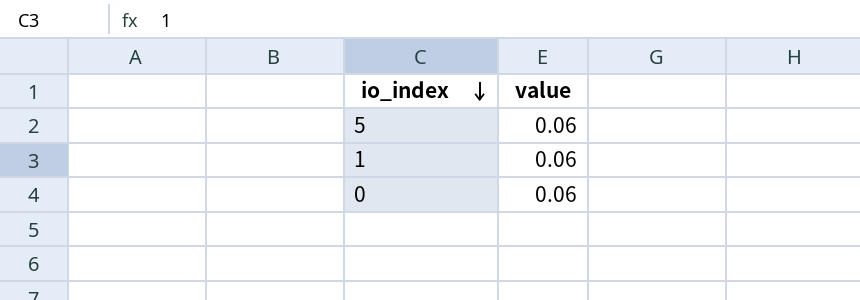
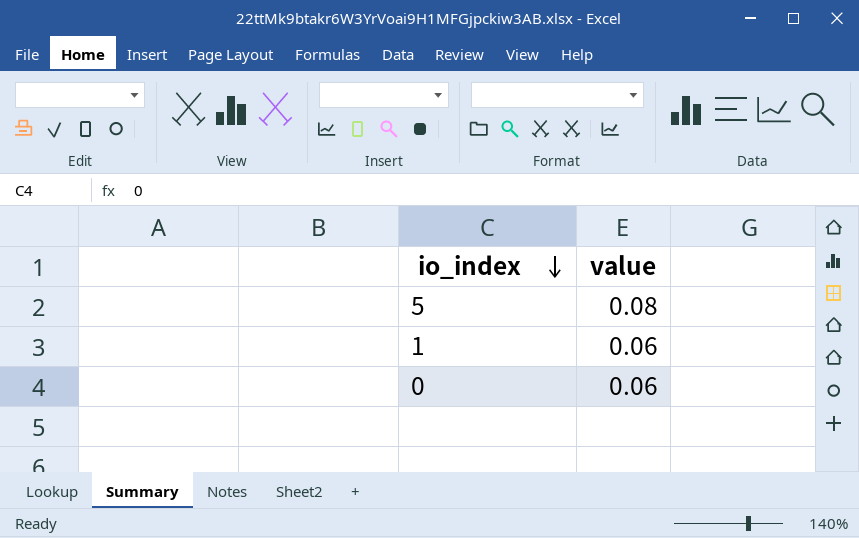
5 | value: 0.06 -> 0.08

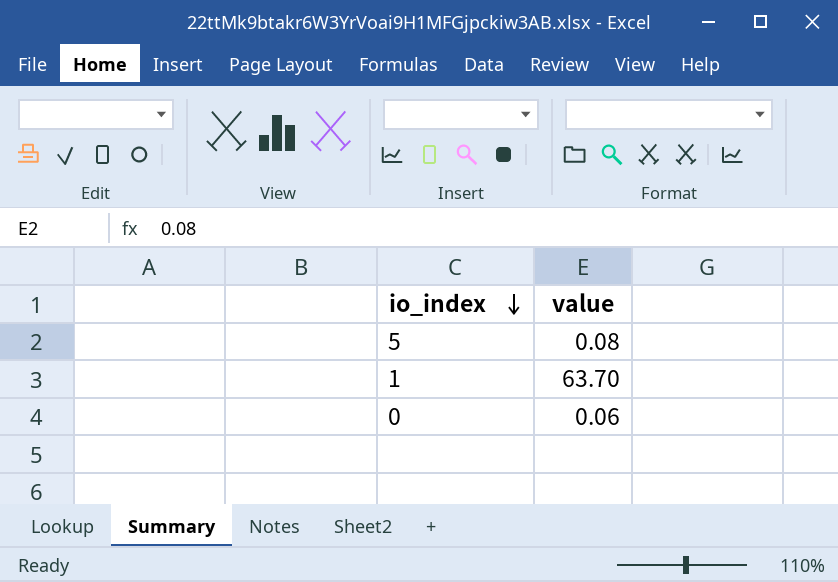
1 | value: 0.06 -> 63.70

